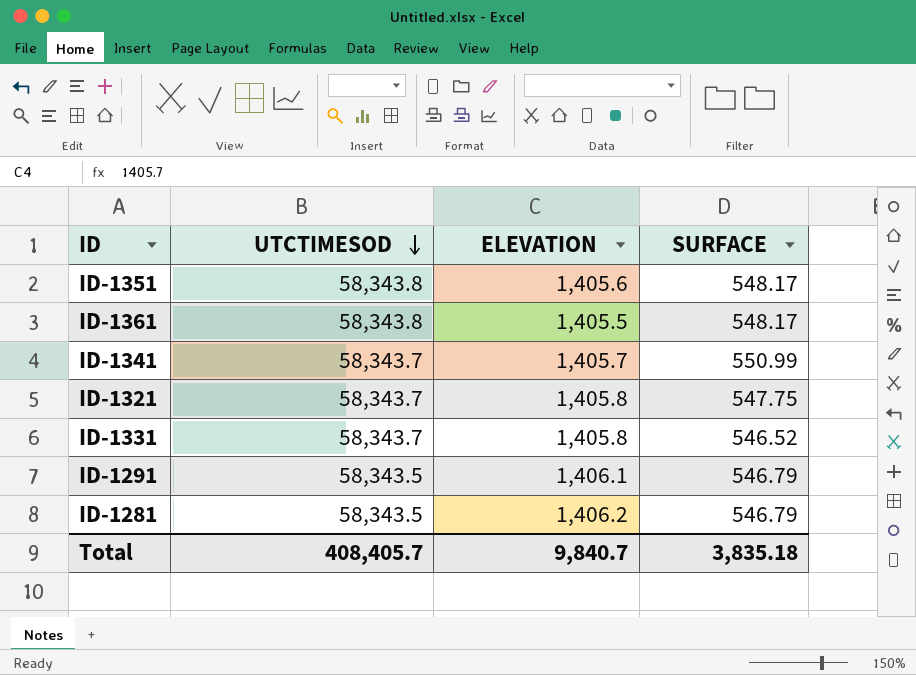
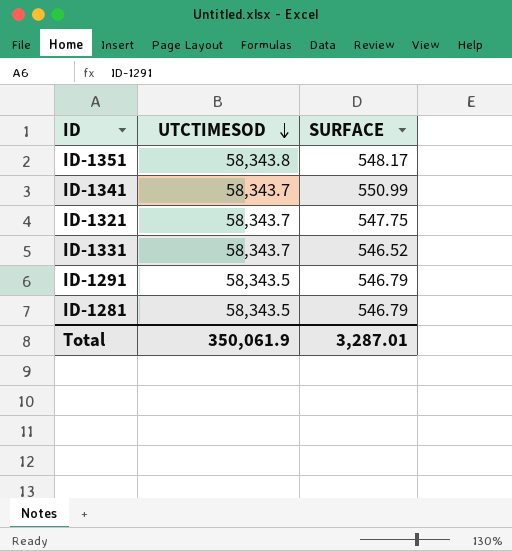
column ELEVATION | position: 3 -> none
row ID-1361: 58,343.8 | 1,405.5 | 548.17 -> none
Total | UTCTIMESOD: 408,405.7 -> 350,061.9
Total | SURFACE: 3,835.18 -> 3,287.01

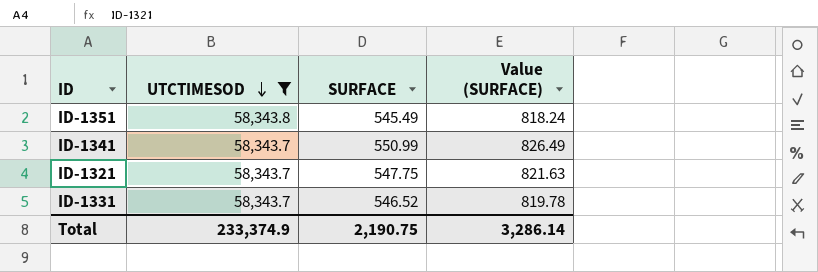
filter: none -> UTCTIMESOD != 58,343.5
column Value (SURFACE) | formula: none -> [SURFACE] * 1.5
ID-1351 | SURFACE: 548.17 -> 545.49
Total | UTCTIMESOD: 350,061.9 -> 233,374.9
Total | SURFACE: 3,287.01 -> 2,190.75

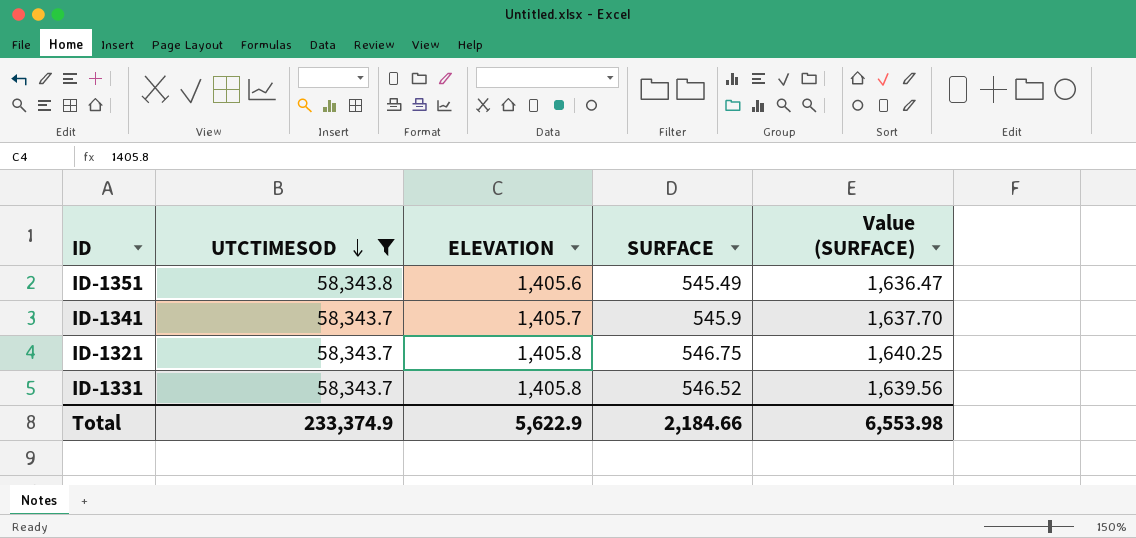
column ELEVATION | position: none -> 3
column Value (SURFACE) | formula: [SURFACE] * 1.5 -> [SURFACE] * 3
ID-1341 | SURFACE: 550.99 -> 545.9
ID-1321 | SURFACE: 547.75 -> 546.75
Total | SURFACE: 2,190.75 -> 2,184.66
Total | Value (SURFACE): 3,286.14 -> 6,553.98

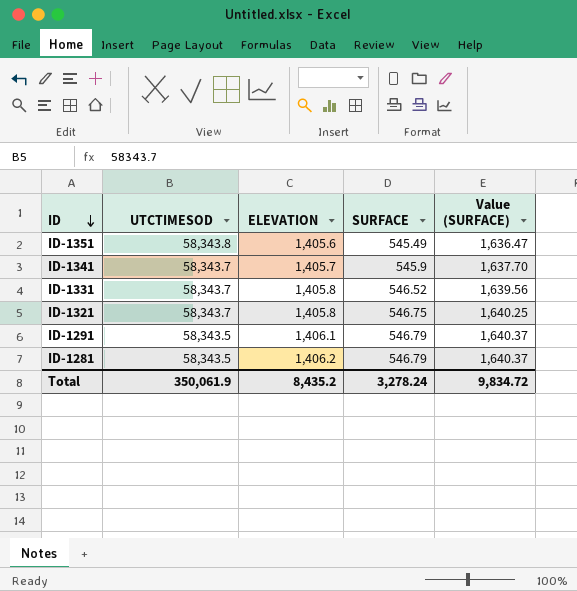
filter: UTCTIMESOD != 58,343.5 -> none
row order: UTCTIMESOD descending -> ID descending
Total | UTCTIMESOD: 233,374.9 -> 350,061.9
Total | ELEVATION: 5,622.9 -> 8,435.2
Total | SURFACE: 2,184.66 -> 3,278.24
Total | Value (SURFACE): 6,553.98 -> 9,834.72

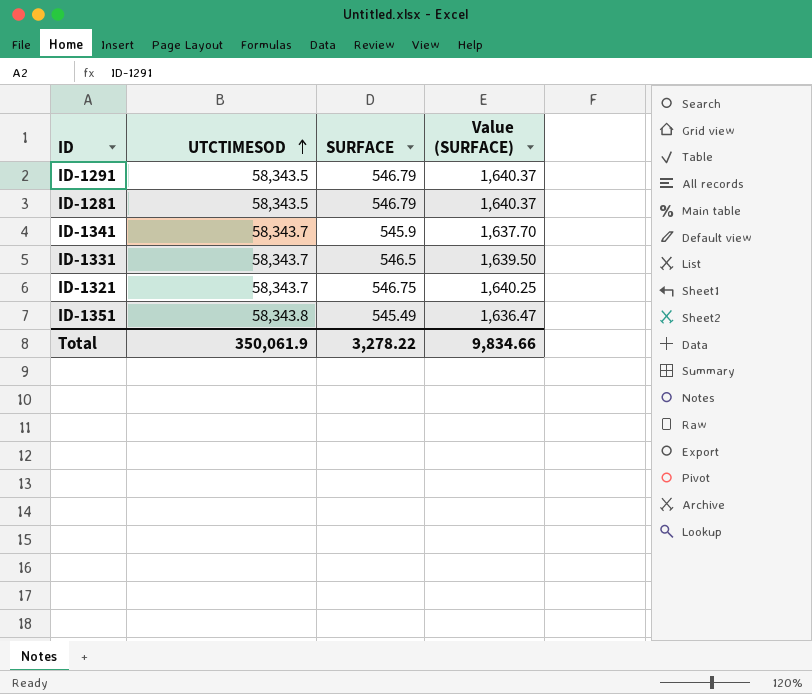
row order: ID descending -> UTCTIMESOD ascending
column ELEVATION | position: 3 -> none
ID-1331 | SURFACE: 546.52 -> 546.5
ID-1331 | Value (SURFACE): 1,639.56 -> 1,639.50
Total | SURFACE: 3,278.24 -> 3,278.22
Total | Value (SURFACE): 9,834.72 -> 9,834.66

